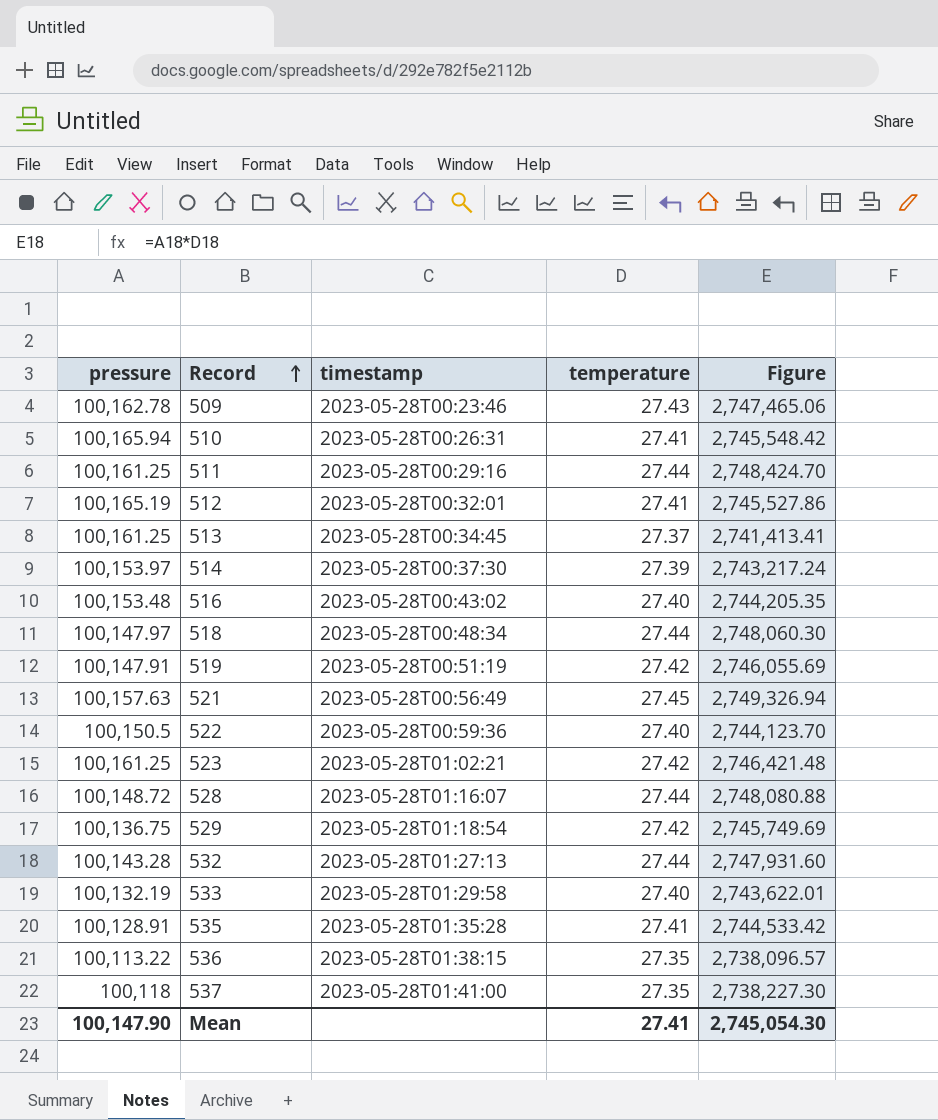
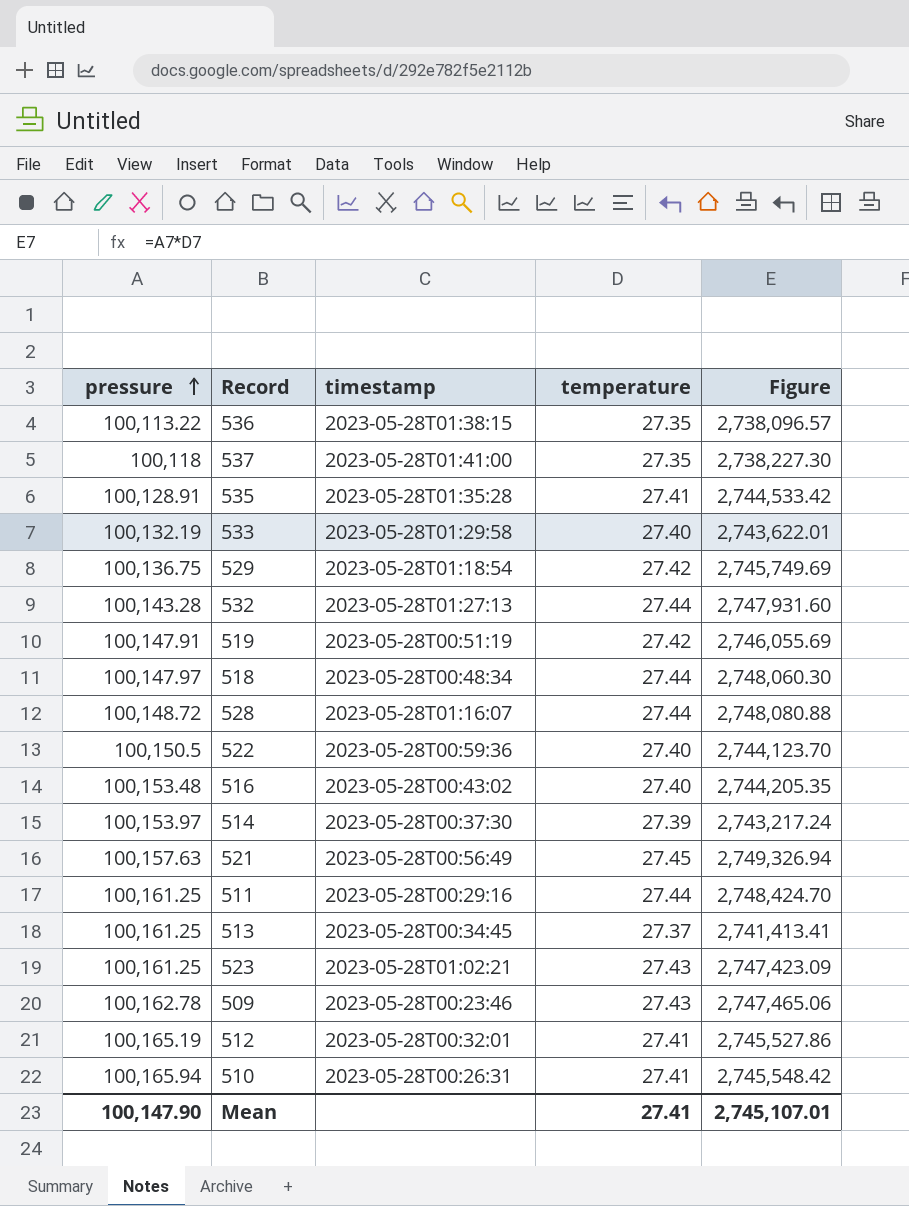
row order: Record ascending -> pressure ascending
523 | temperature: 27.42 -> 27.43
523 | Figure: 2,746,421.48 -> 2,747,423.09
Mean | Figure: 2,745,054.30 -> 2,745,107.01

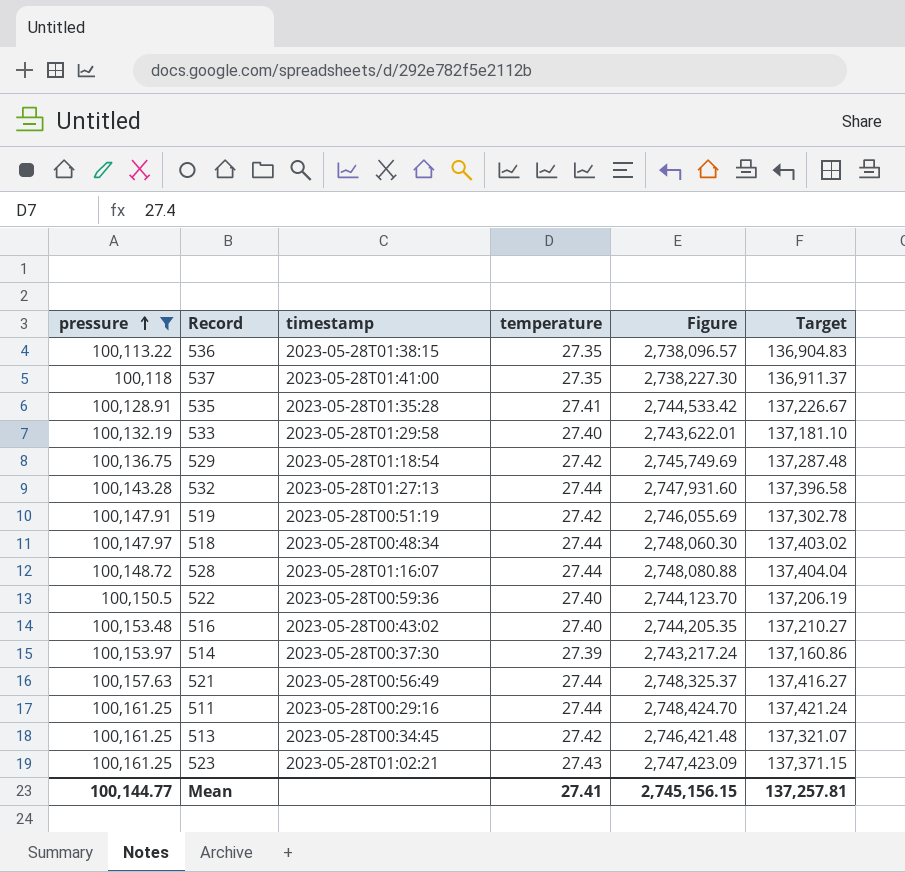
filter: none -> pressure <= 100,161.25
column Target | formula: none -> [Figure] * 0.05
521 | temperature: 27.45 -> 27.44
521 | Figure: 2,749,326.94 -> 2,748,325.37
513 | temperature: 27.37 -> 27.42
513 | Figure: 2,741,413.41 -> 2,746,421.48
Mean | pressure: 100,147.90 -> 100,144.77
Mean | Figure: 2,745,107.01 -> 2,745,156.15

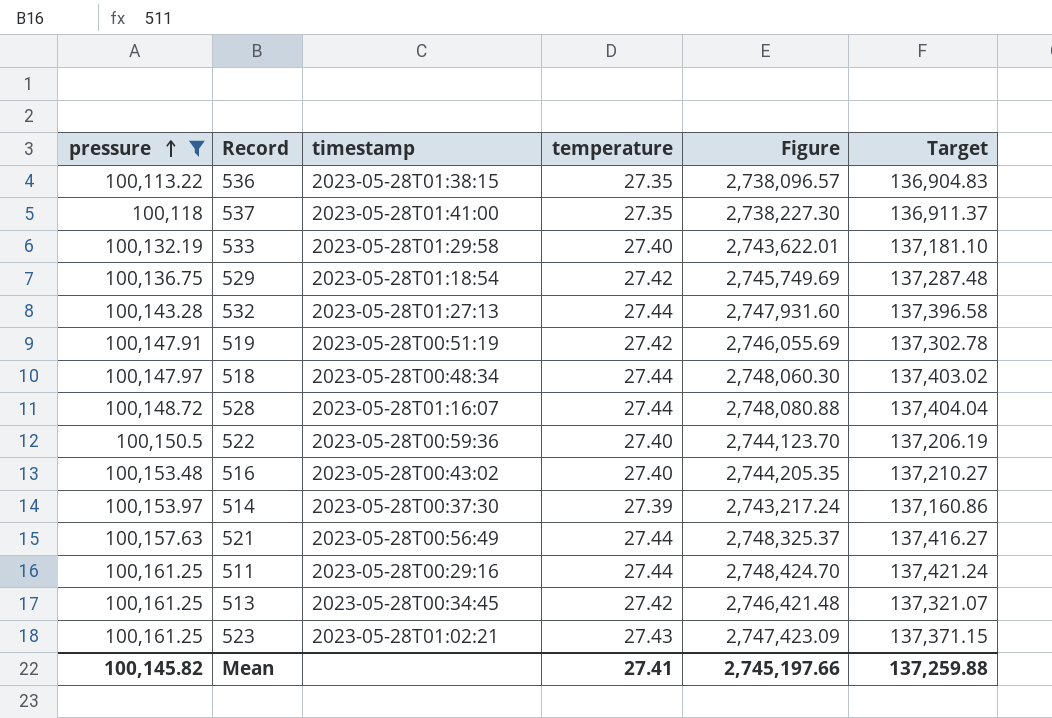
row 535: 100,128.91 | 2023-05-28T01:35:28 | 27.41 | 2,744,533.42 | 137,226.67 -> none
Mean | pressure: 100,144.77 -> 100,145.82
Mean | Figure: 2,745,156.15 -> 2,745,197.66
Mean | Target: 137,257.81 -> 137,259.88

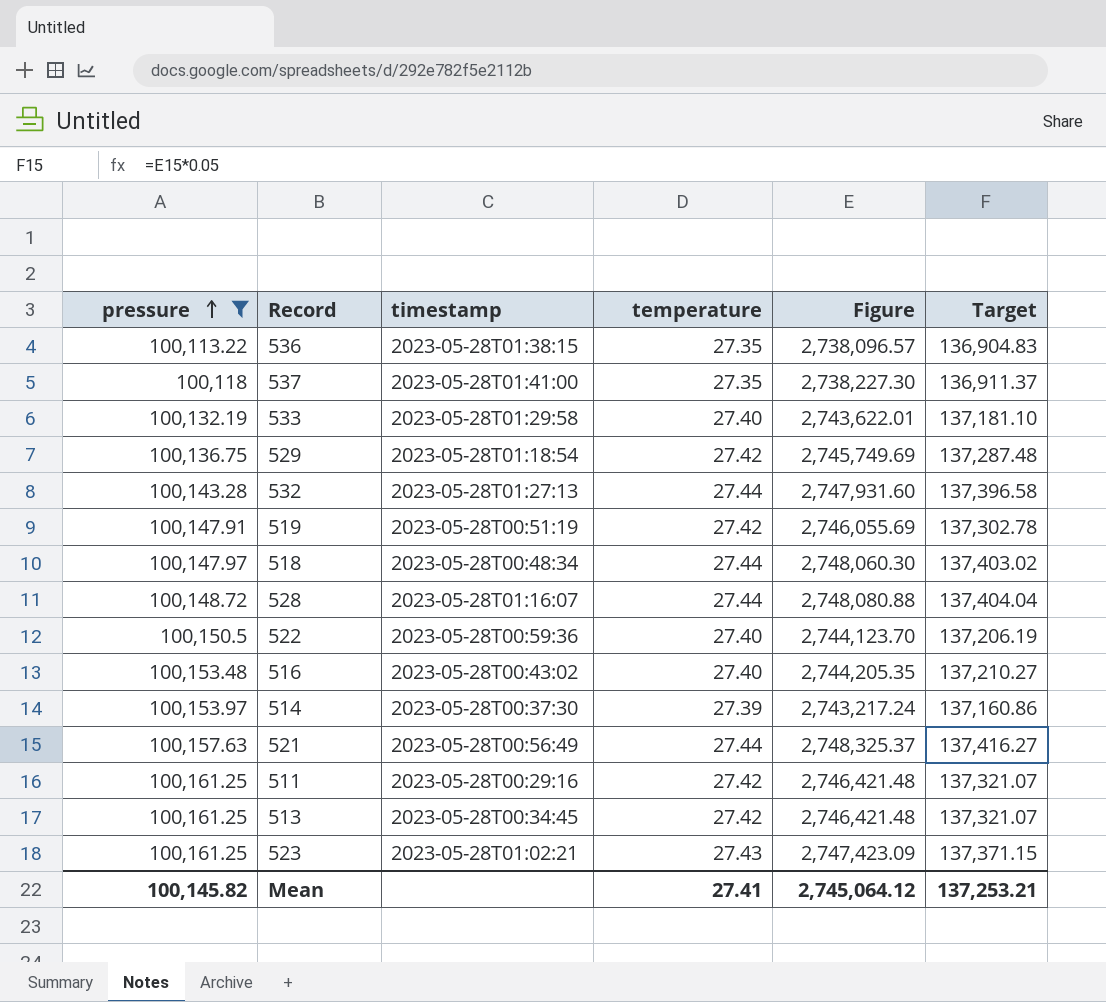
511 | temperature: 27.44 -> 27.42
511 | Figure: 2,748,424.70 -> 2,746,421.48
511 | Target: 137,421.24 -> 137,321.07
Mean | Figure: 2,745,197.66 -> 2,745,064.12
Mean | Target: 137,259.88 -> 137,253.21

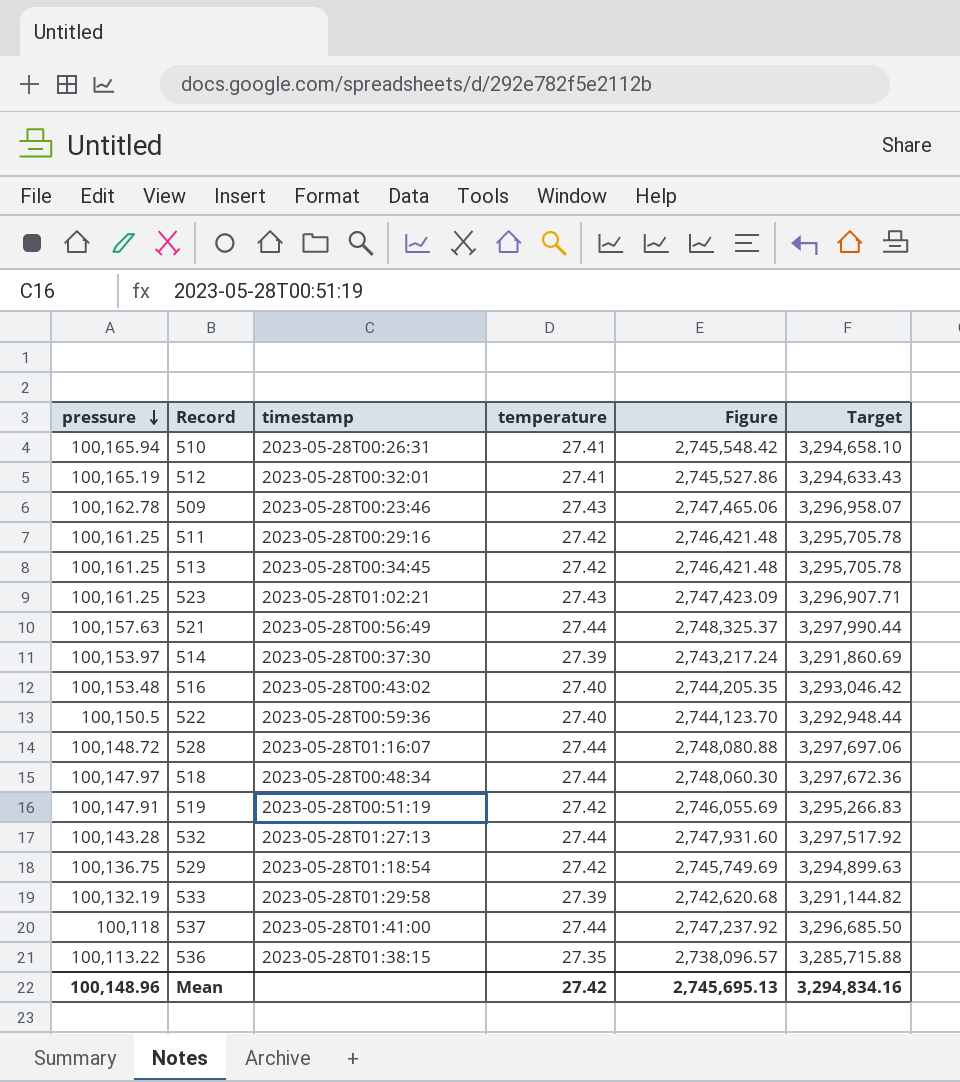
filter: pressure <= 100,161.25 -> none
row order: pressure ascending -> pressure descending
column Target | formula: [Figure] * 0.05 -> [Figure] * 1.2
533 | temperature: 27.40 -> 27.39
533 | Figure: 2,743,622.01 -> 2,742,620.68
537 | temperature: 27.35 -> 27.44
537 | Figure: 2,738,227.30 -> 2,747,237.92
Mean | pressure: 100,145.82 -> 100,148.96
Mean | temperature: 27.41 -> 27.42
Mean | Figure: 2,745,064.12 -> 2,745,695.13
Mean | Target: 137,253.21 -> 3,294,834.16

